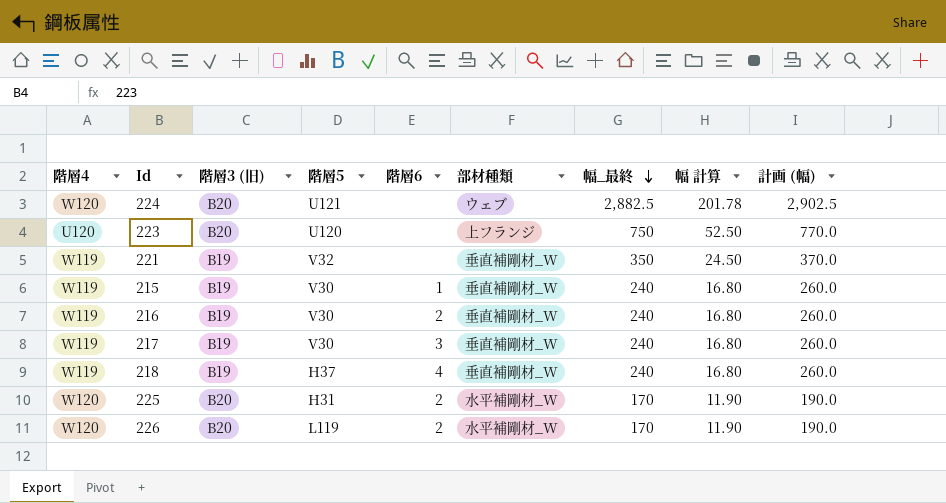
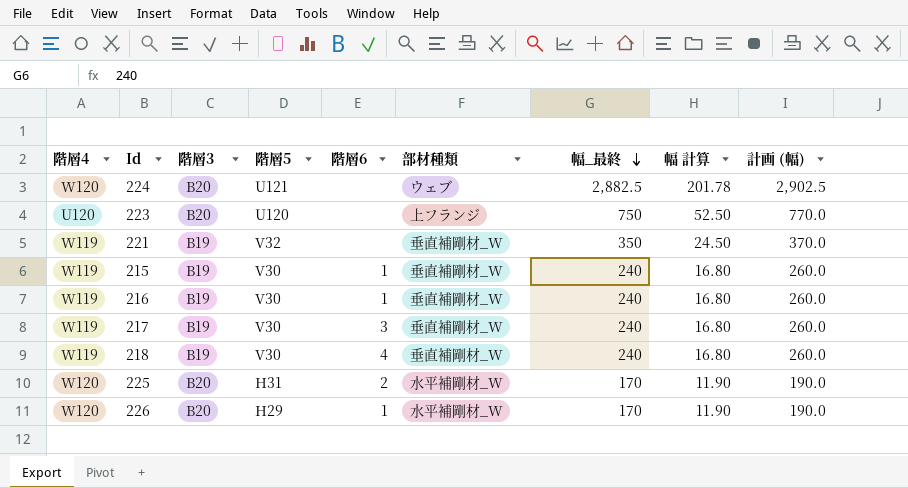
column name: 階層3 (旧) -> 階層3
216 | 階層6: 2 -> 1
218 | 階層5: H37 -> V30
226 | 階層5: L119 -> H29
226 | 階層6: 2 -> 1

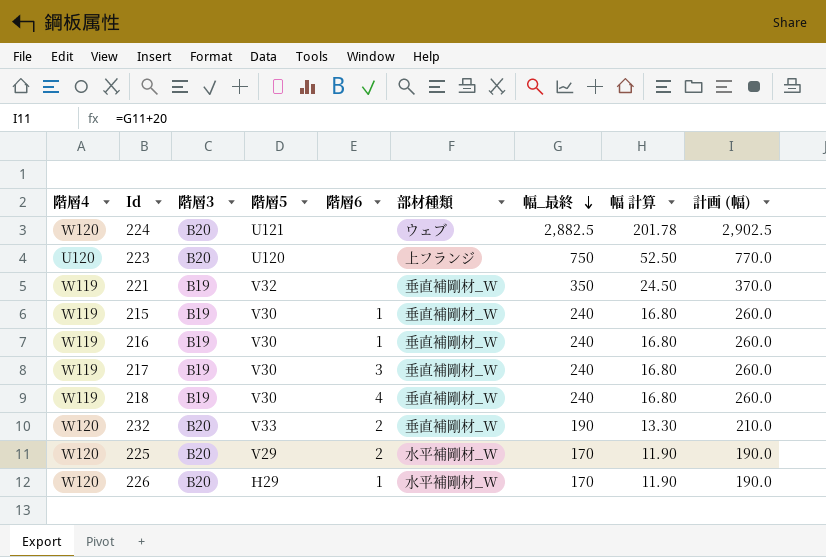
row 232: none -> W120 | B20 | V33 | 2 | 垂直補剛材_W | 190 | 13.30 | 210.0
225 | 階層5: H31 -> V29

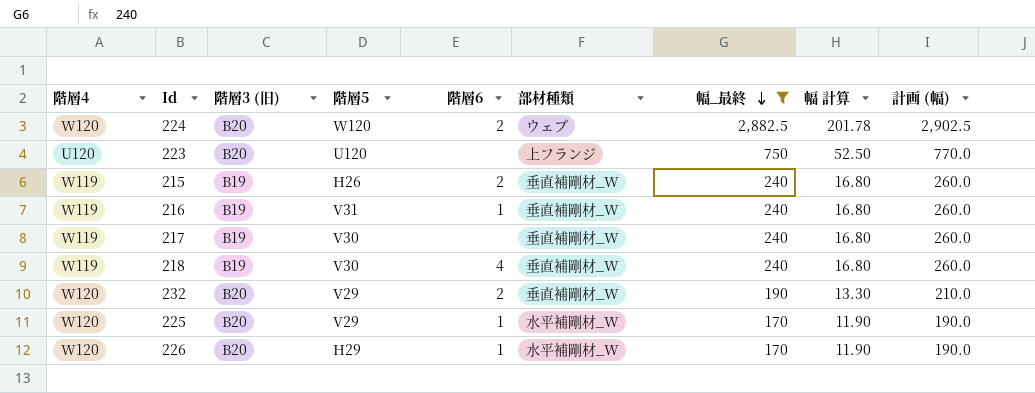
filter: none -> 幅_最終 != 350
column name: 階層3 -> 階層3 (旧)
224 | 階層5: U121 -> W120
224 | 階層6: none -> 2
215 | 階層5: V30 -> H26
215 | 階層6: 1 -> 2
216 | 階層5: V30 -> V31
217 | 階層6: 3 -> none
232 | 階層5: V33 -> V29
225 | 階層6: 2 -> 1

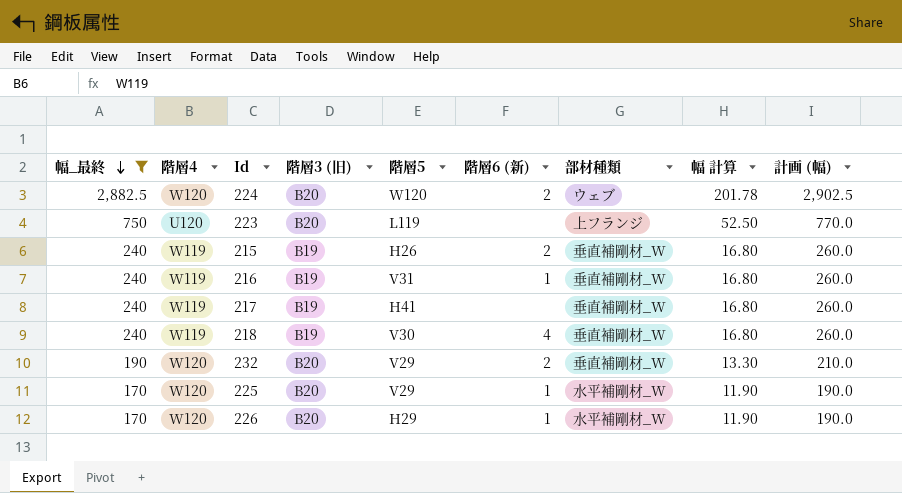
column 幅_最終 | position: 7 -> 1
column name: 階層6 -> 階層6 (新)
223 | 階層5: U120 -> L119
217 | 階層5: V30 -> H41

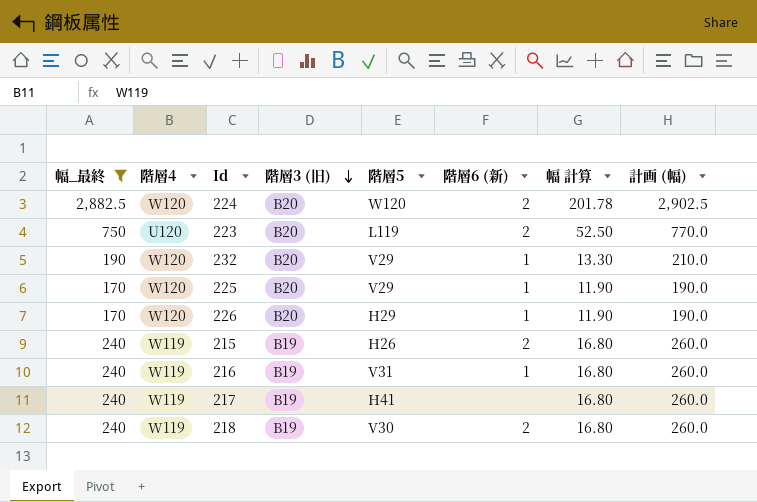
row order: 幅_最終 descending -> 階層3 (旧) descending
column 部材種類 | position: 7 -> none
223 | 階層6 (新): none -> 2
232 | 階層6 (新): 2 -> 1
218 | 階層6 (新): 4 -> 2

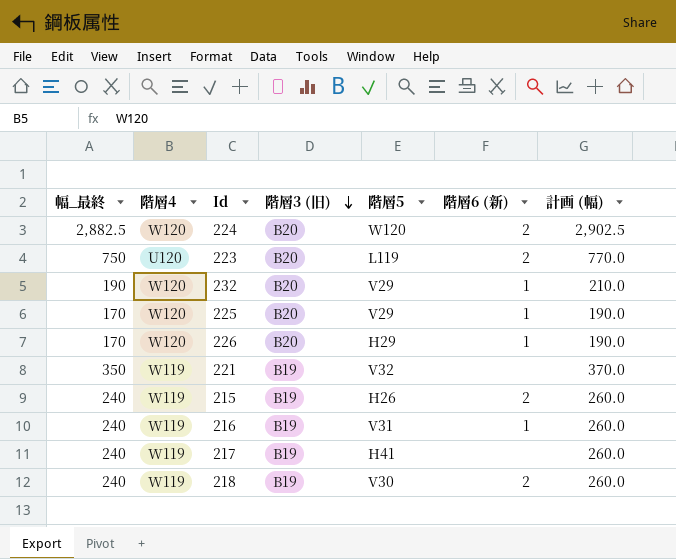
filter: 幅_最終 != 350 -> none
column 幅 計算 | formula: [幅_最終] * 0.07 -> none

